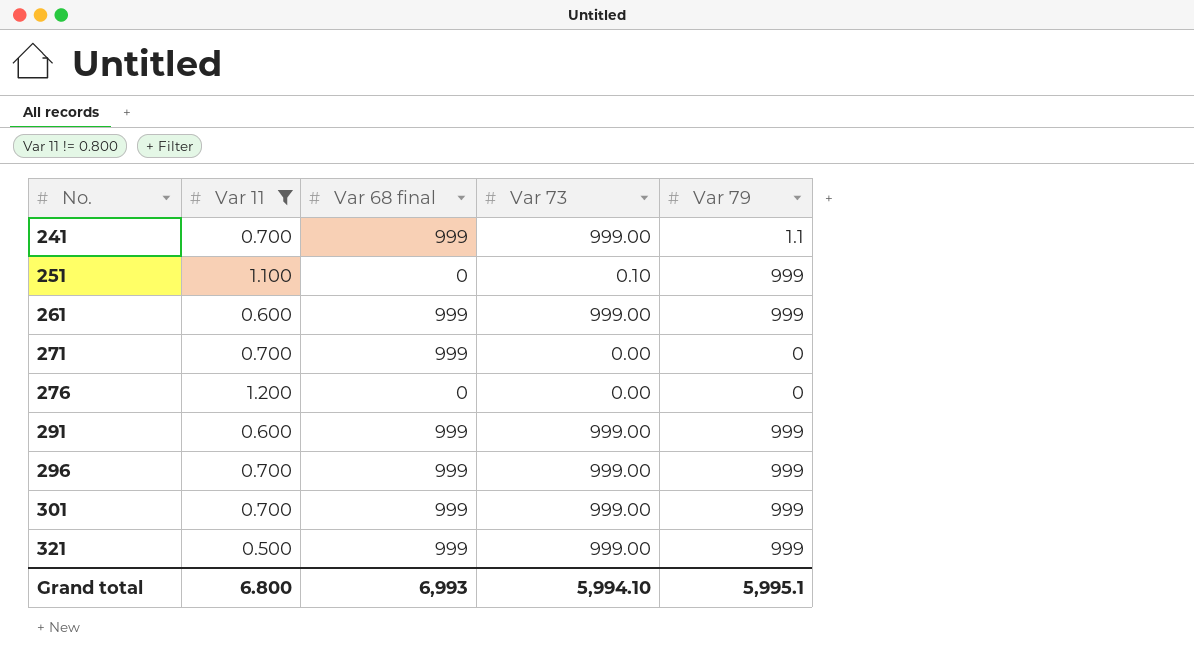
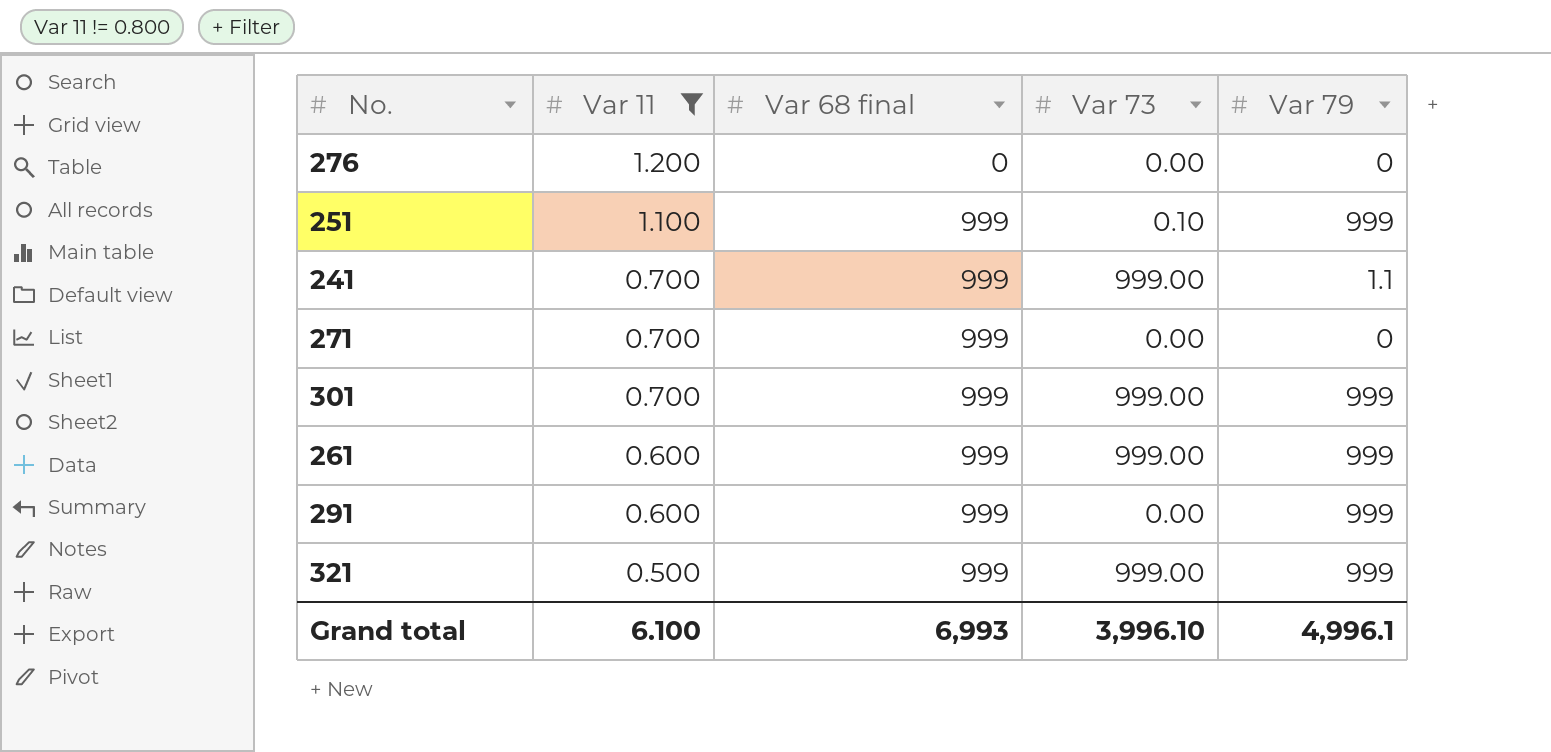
row order: No. ascending -> Var 11 descending
row 296: 0.700 | 999 | 999.00 | 999 -> none
251 | Var 68 final: 0 -> 999
291 | Var 73: 999.00 -> 0.00
Grand total | Var 11: 6.800 -> 6.100
Grand total | Var 73: 5,994.10 -> 3,996.10
Grand total | Var 79: 5,995.1 -> 4,996.1

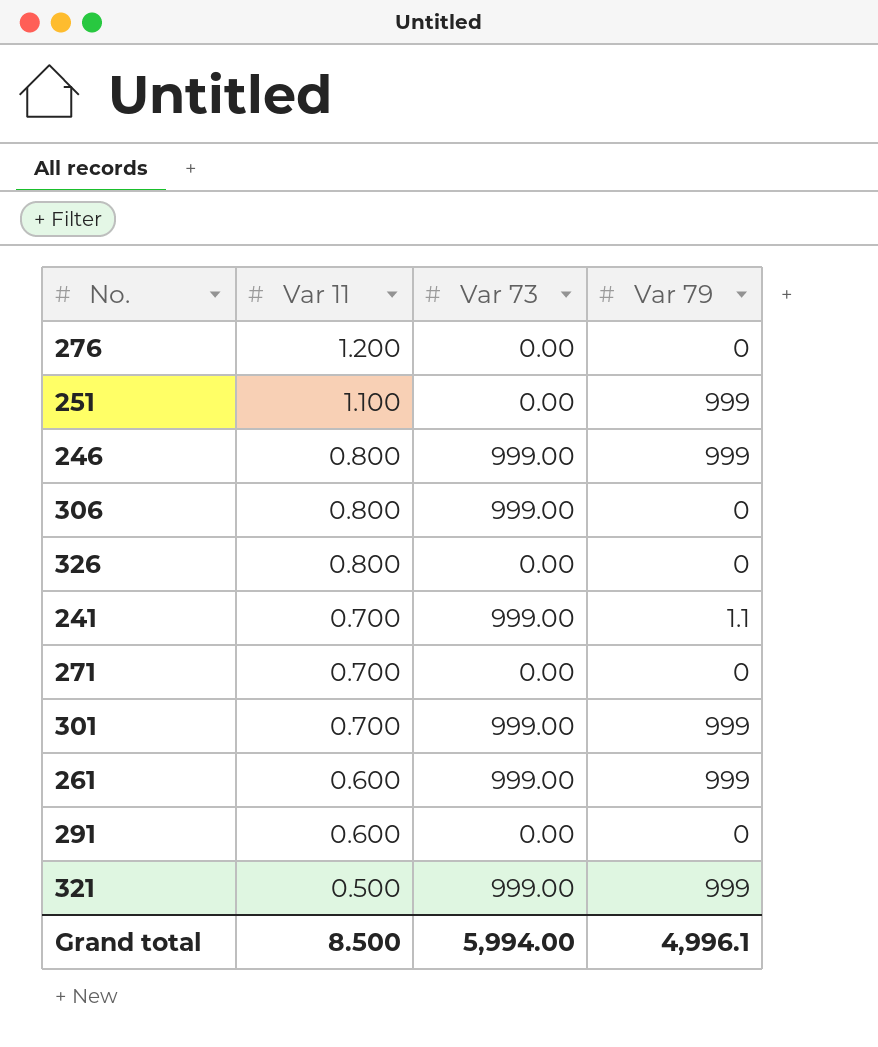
filter: Var 11 != 0.800 -> none
column Var 68 final | position: 3 -> none
251 | Var 73: 0.10 -> 0.00
291 | Var 79: 999 -> 0
Grand total | Var 11: 6.100 -> 8.500
Grand total | Var 73: 3,996.10 -> 5,994.00

